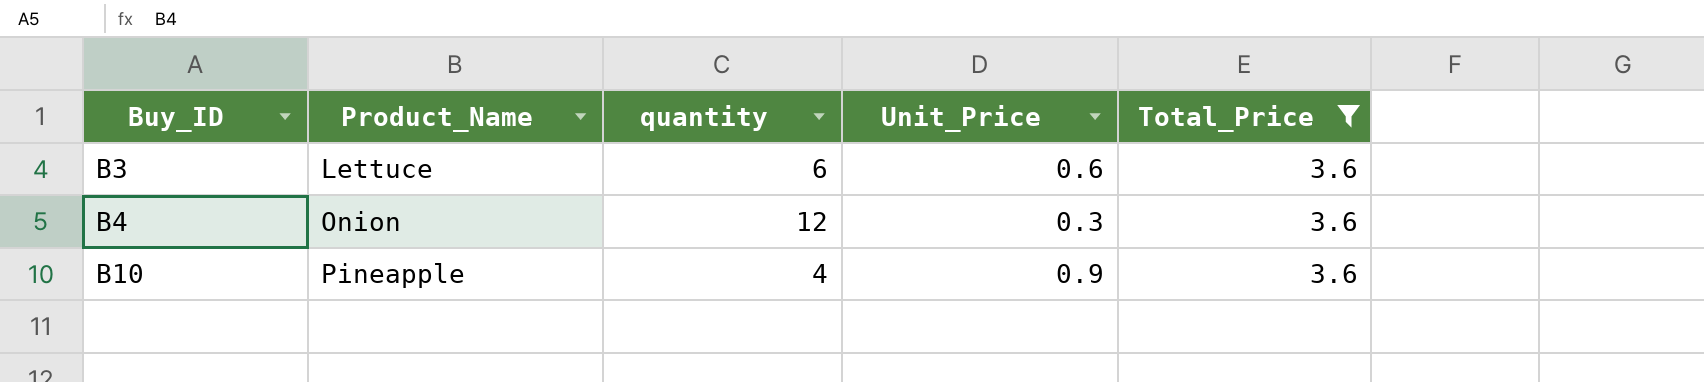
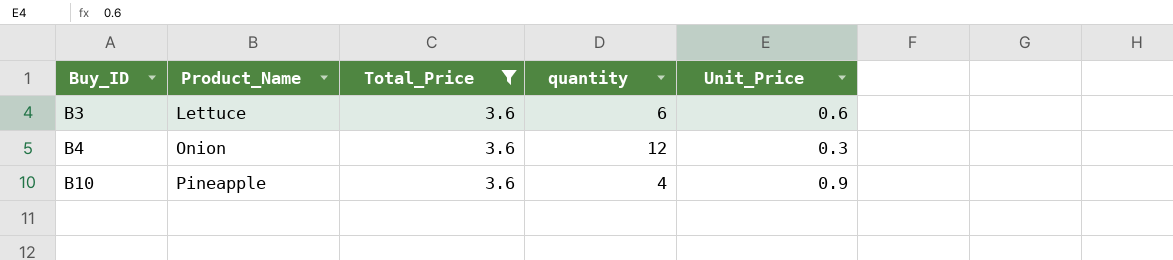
column Total_Price | position: 5 -> 3

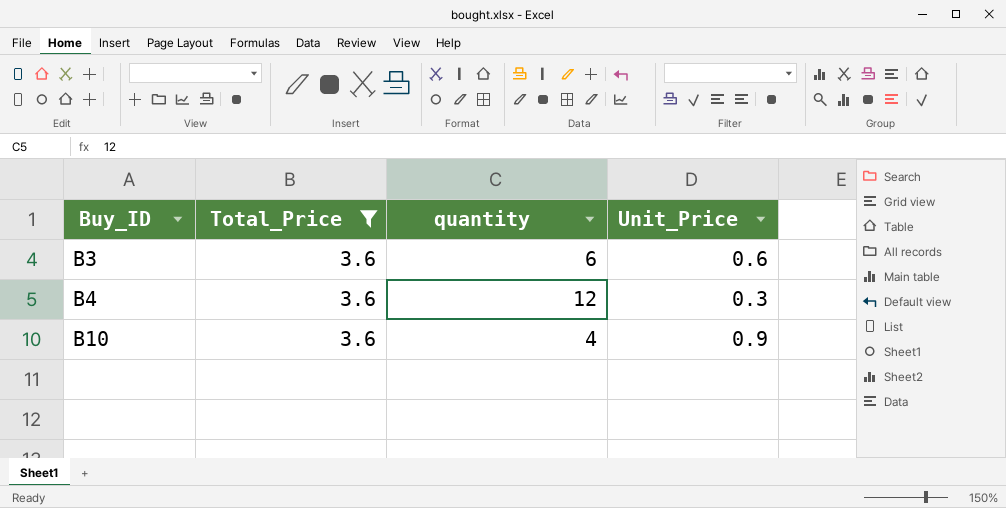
column Product_Name | position: 2 -> none

